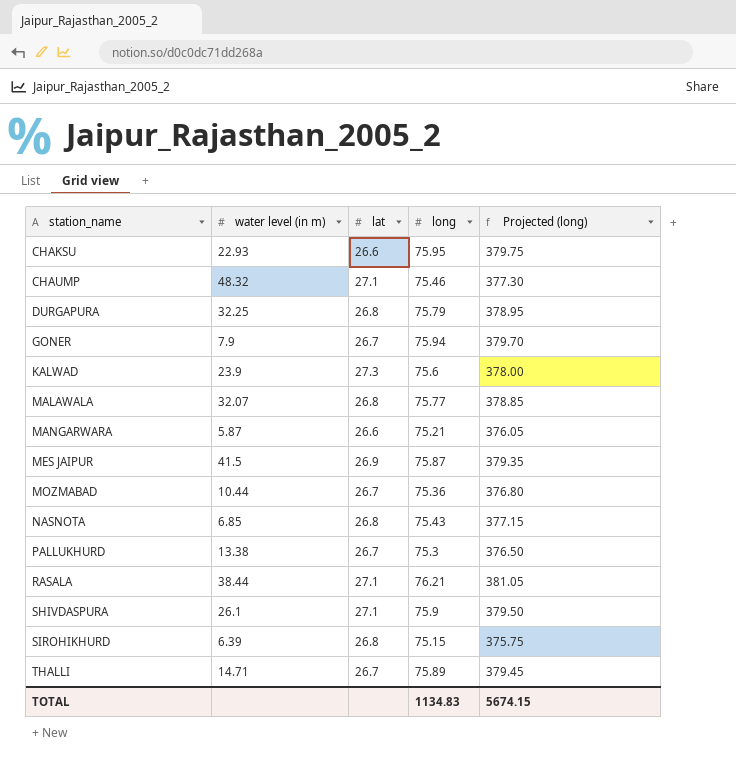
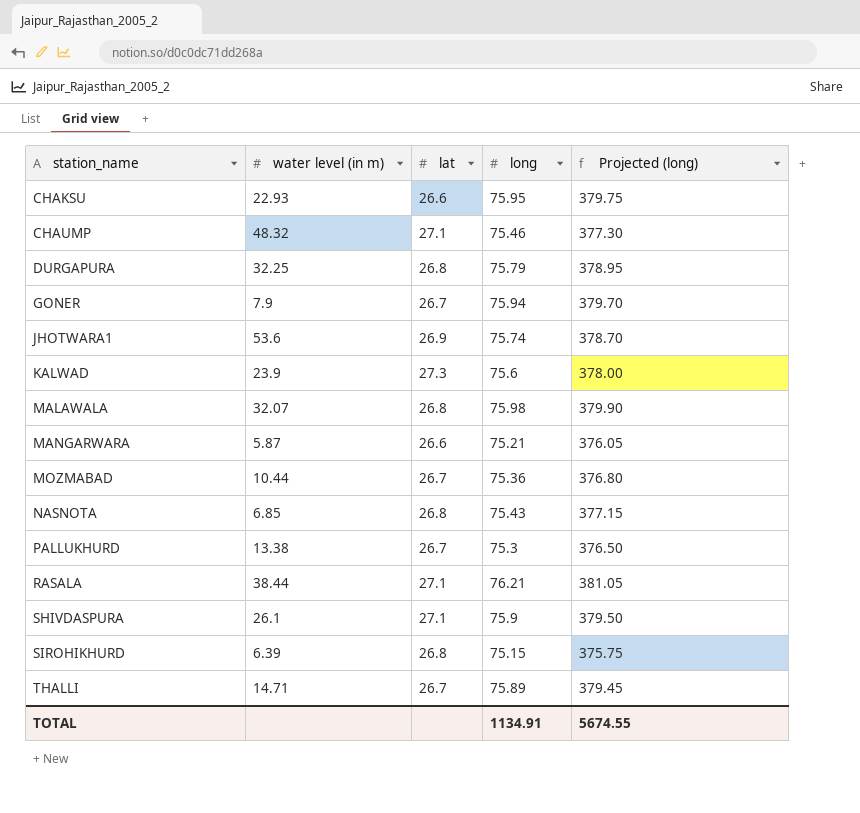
row MES JAIPUR: 41.5 | 26.9 | 75.87 | 379.35 -> none
row JHOTWARA1: none -> 53.6 | 26.9 | 75.74 | 378.70
MALAWALA | long: 75.77 -> 75.98
MALAWALA | Projected (long): 378.85 -> 379.90
TOTAL | long: 1134.83 -> 1134.91
TOTAL | Projected (long): 5674.15 -> 5674.55

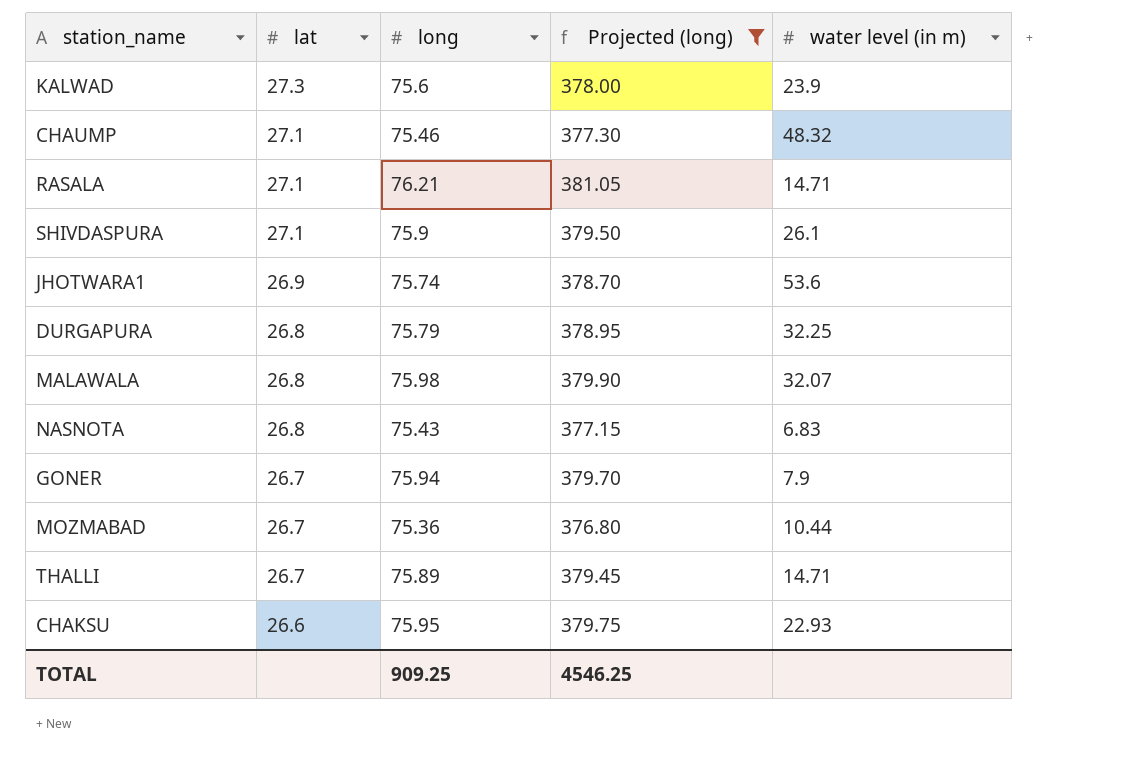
filter: none -> Projected (long) >= 376.80
row order: station_name ascending -> lat descending
column water level (in m) | position: 2 -> 5
RASALA | water level (in m): 38.44 -> 14.71
NASNOTA | water level (in m): 6.85 -> 6.83
TOTAL | long: 1134.91 -> 909.25
TOTAL | Projected (long): 5674.55 -> 4546.25

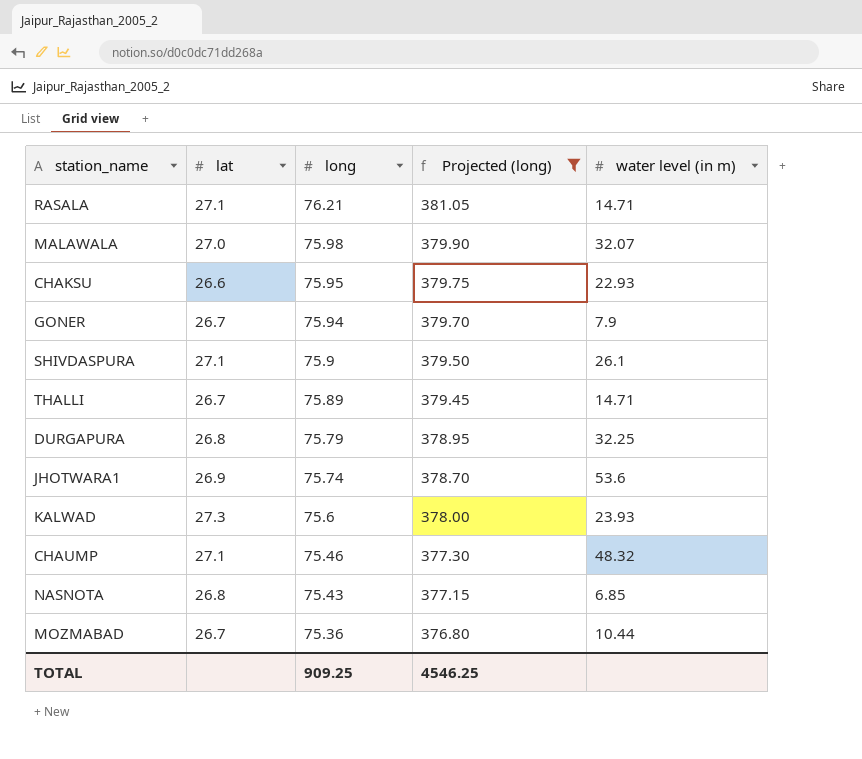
row order: lat descending -> long descending
MALAWALA | lat: 26.8 -> 27.0
KALWAD | water level (in m): 23.9 -> 23.93
NASNOTA | water level (in m): 6.83 -> 6.85

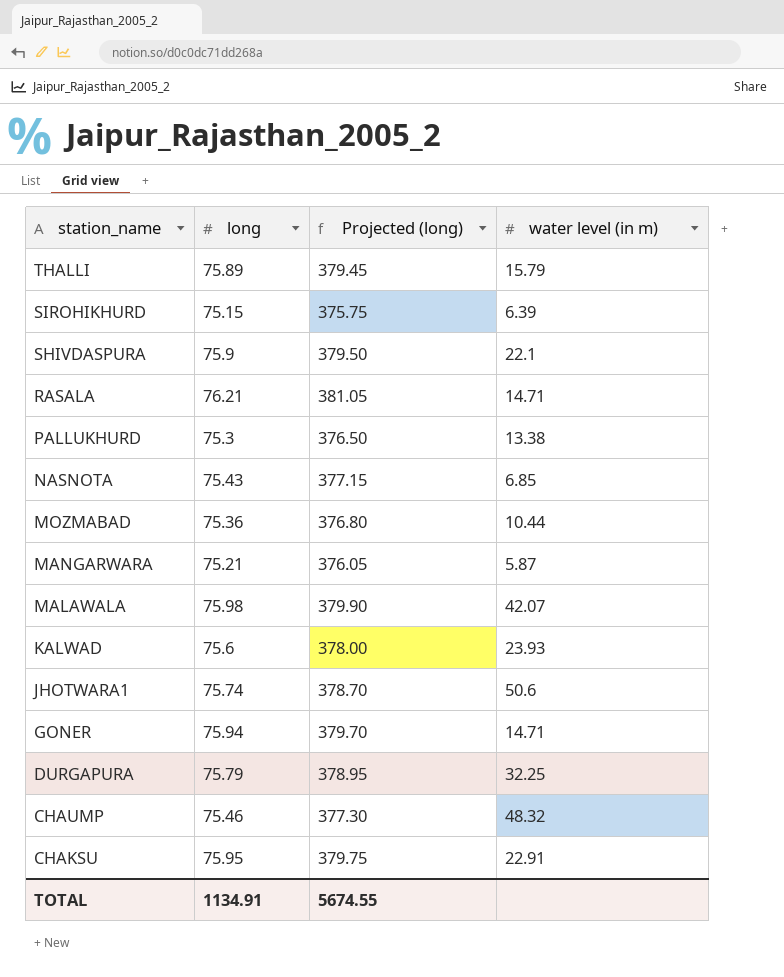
filter: Projected (long) >= 376.80 -> none
row order: long descending -> station_name descending
column lat | position: 2 -> none
THALLI | water level (in m): 14.71 -> 15.79
SHIVDASPURA | water level (in m): 26.1 -> 22.1
MALAWALA | water level (in m): 32.07 -> 42.07
JHOTWARA1 | water level (in m): 53.6 -> 50.6
GONER | water level (in m): 7.9 -> 14.71
CHAKSU | water level (in m): 22.93 -> 22.91
TOTAL | long: 909.25 -> 1134.91
TOTAL | Projected (long): 4546.25 -> 5674.55

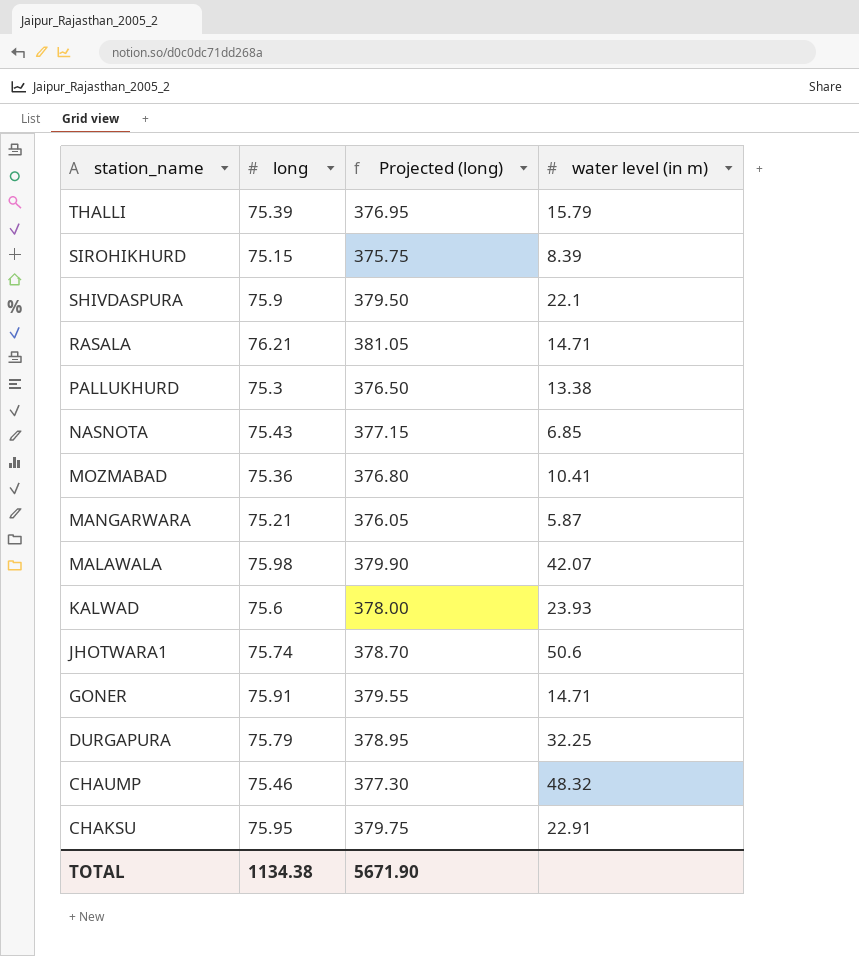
THALLI | long: 75.89 -> 75.39
THALLI | Projected (long): 379.45 -> 376.95
SIROHIKHURD | water level (in m): 6.39 -> 8.39
MOZMABAD | water level (in m): 10.44 -> 10.41
GONER | long: 75.94 -> 75.91
GONER | Projected (long): 379.70 -> 379.55
TOTAL | long: 1134.91 -> 1134.38
TOTAL | Projected (long): 5674.55 -> 5671.90

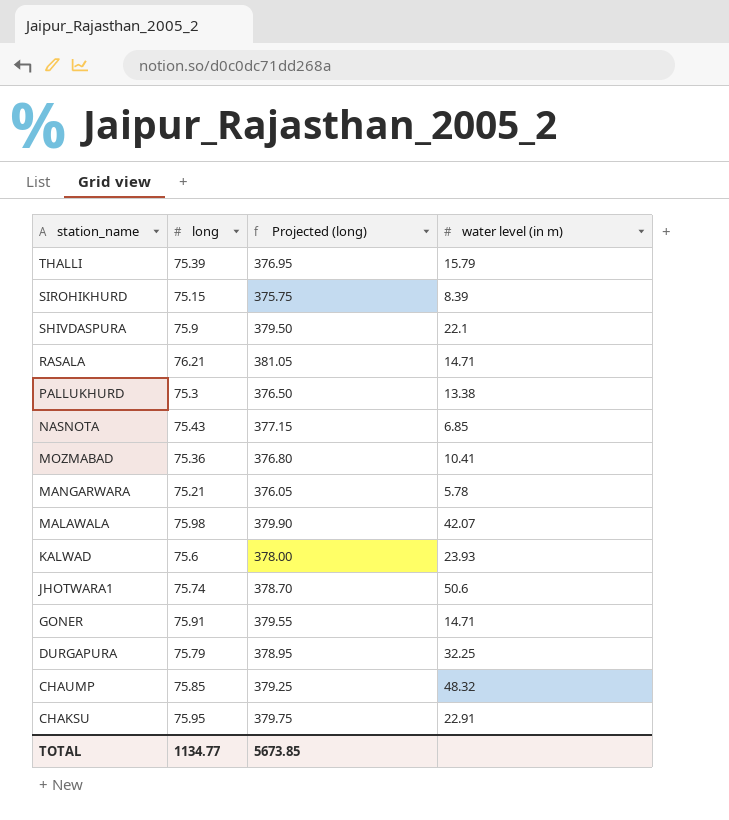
MANGARWARA | water level (in m): 5.87 -> 5.78
CHAUMP | long: 75.46 -> 75.85
CHAUMP | Projected (long): 377.30 -> 379.25
TOTAL | long: 1134.38 -> 1134.77
TOTAL | Projected (long): 5671.90 -> 5673.85

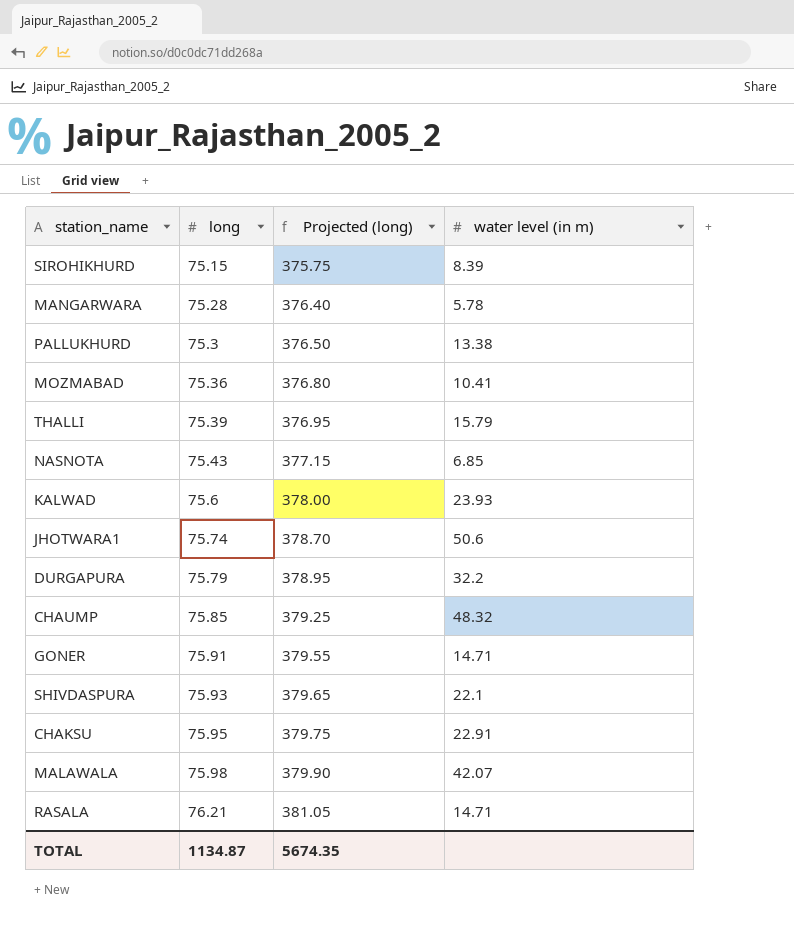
row order: station_name descending -> long ascending
MANGARWARA | long: 75.21 -> 75.28
MANGARWARA | Projected (long): 376.05 -> 376.40
DURGAPURA | water level (in m): 32.25 -> 32.2
SHIVDASPURA | long: 75.9 -> 75.93
SHIVDASPURA | Projected (long): 379.50 -> 379.65
TOTAL | long: 1134.77 -> 1134.87
TOTAL | Projected (long): 5673.85 -> 5674.35

